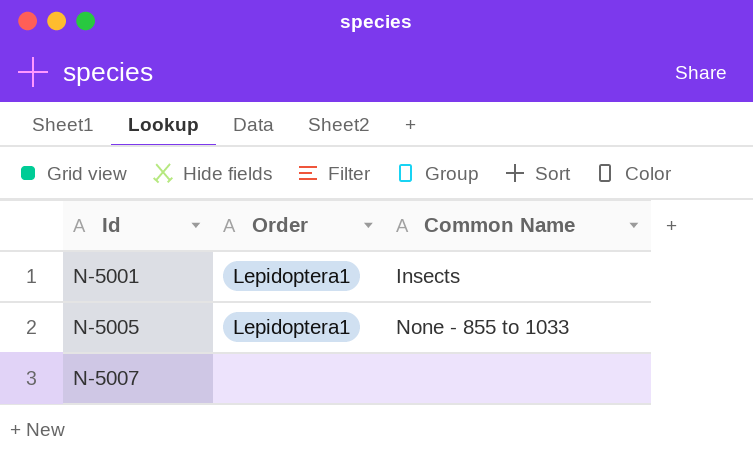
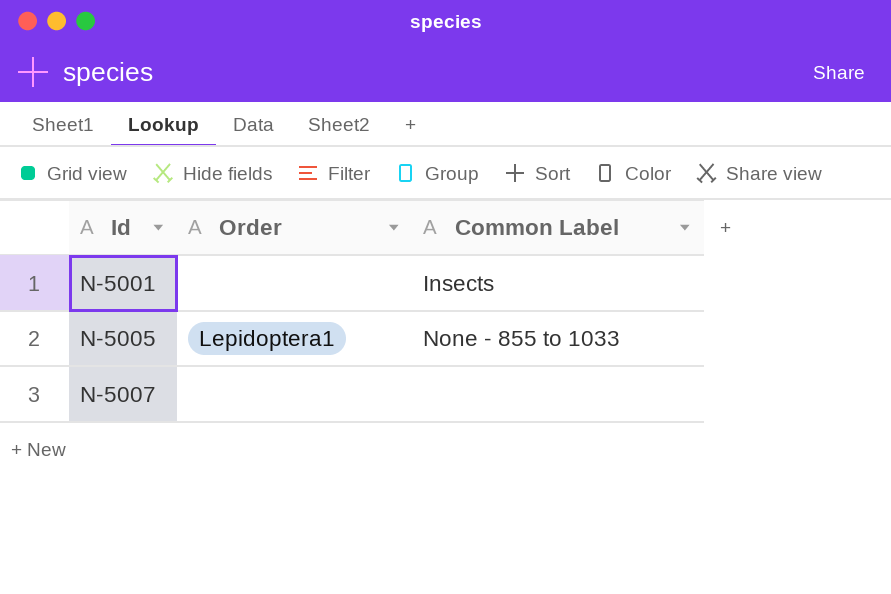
column name: Common Name -> Common Label
N-5001 | Order: Lepidoptera1 -> none

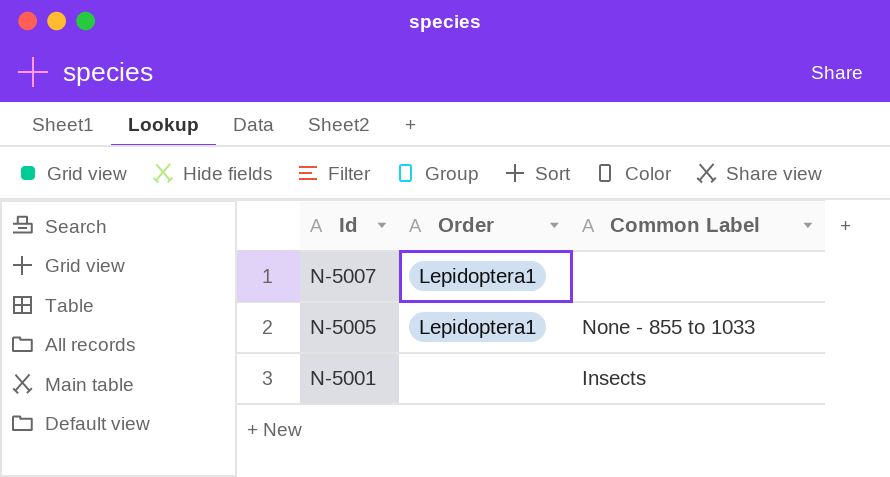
row order: Id ascending -> Id descending
N-5007 | Order: none -> Lepidoptera1

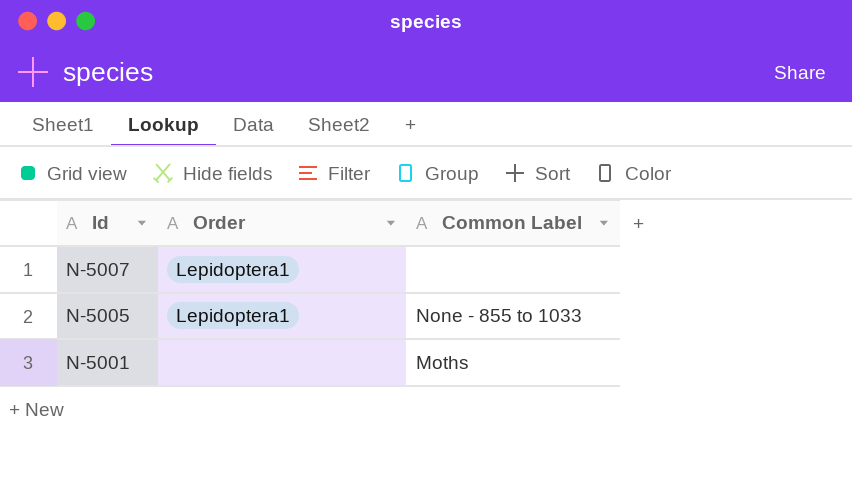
N-5001 | Common Label: Insects -> Moths

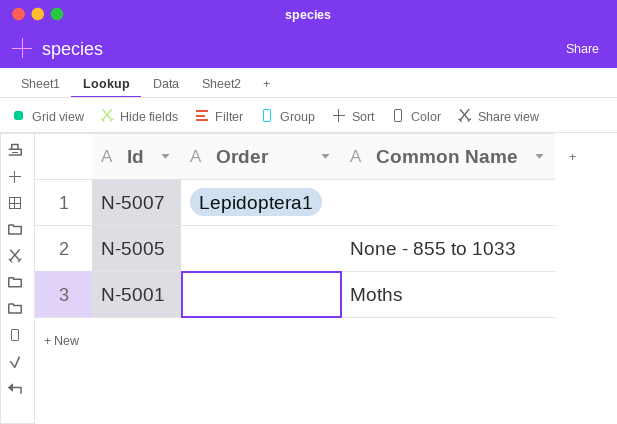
column name: Common Label -> Common Name
N-5005 | Order: Lepidoptera1 -> none

